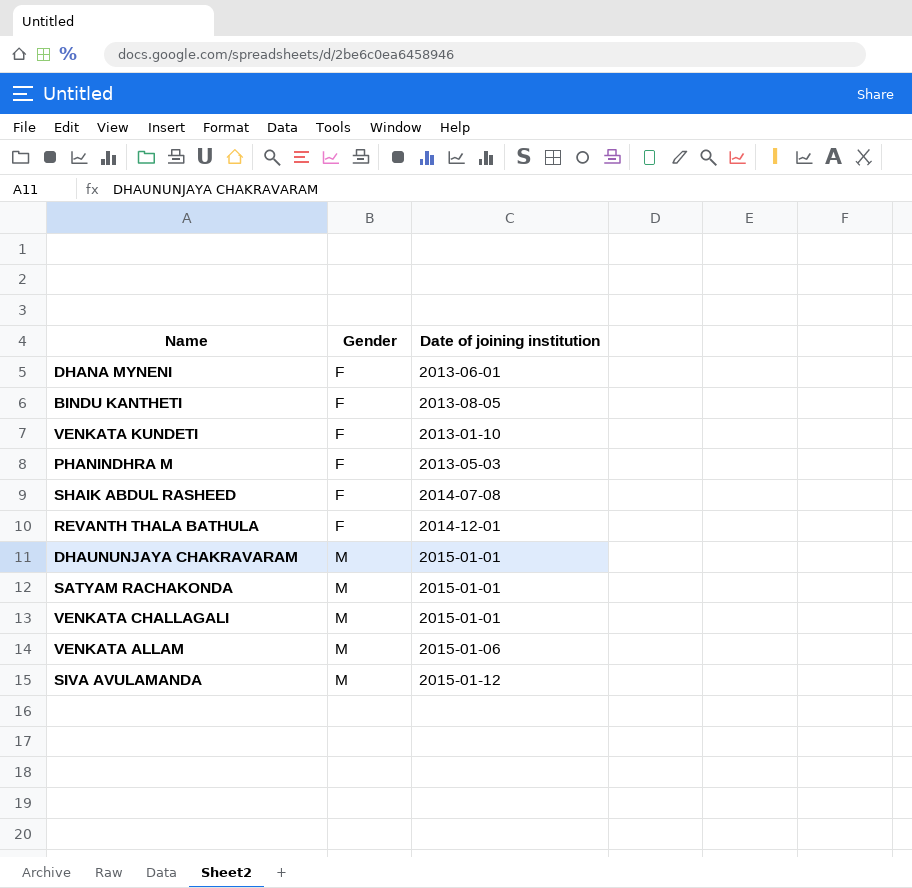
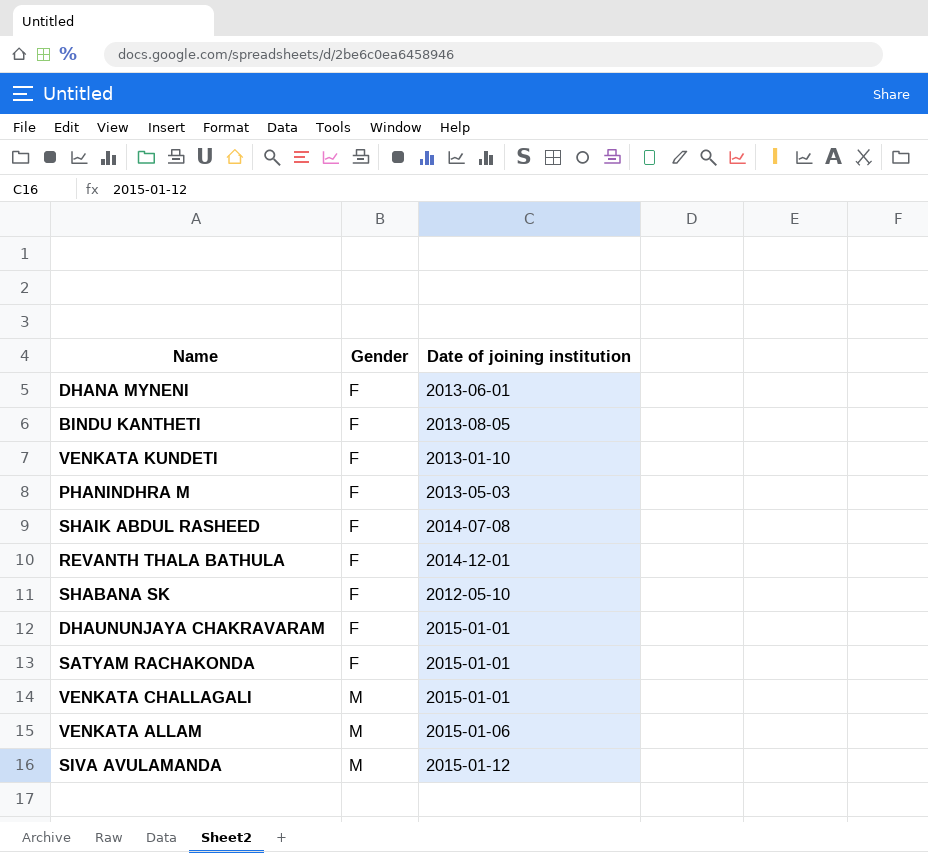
row SHABANA SK: none -> F | 2012-05-10
DHAUNUNJAYA CHAKRAVARAM | Gender: M -> F
SATYAM RACHAKONDA | Gender: M -> F

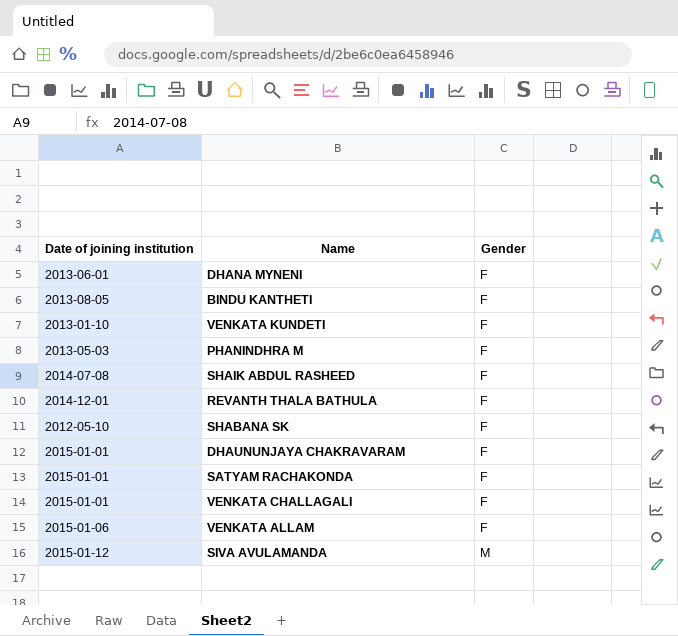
column Date of joining institution | position: 3 -> 1
VENKATA CHALLAGALI | Gender: M -> F
VENKATA ALLAM | Gender: M -> F

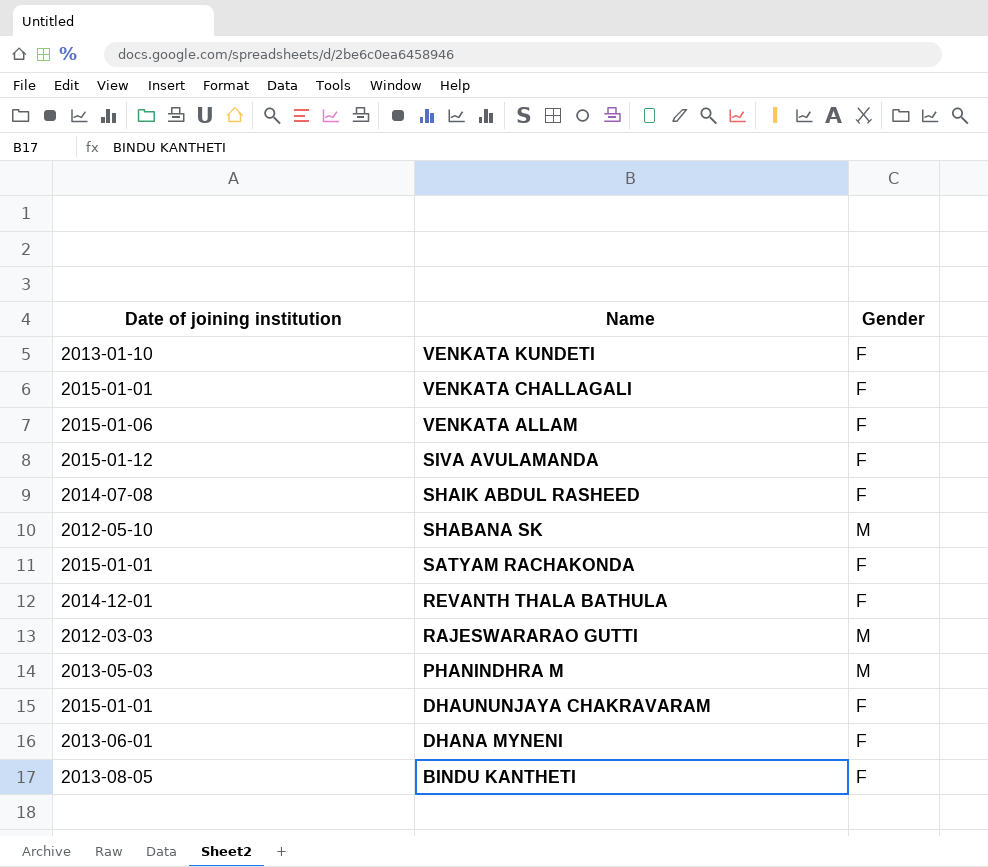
row order: Gender ascending -> Name descending
SIVA AVULAMANDA | Gender: M -> F
SHABANA SK | Gender: F -> M
row RAJESWARARAO GUTTI: none -> 2012-03-03 | M
PHANINDHRA M | Gender: F -> M

